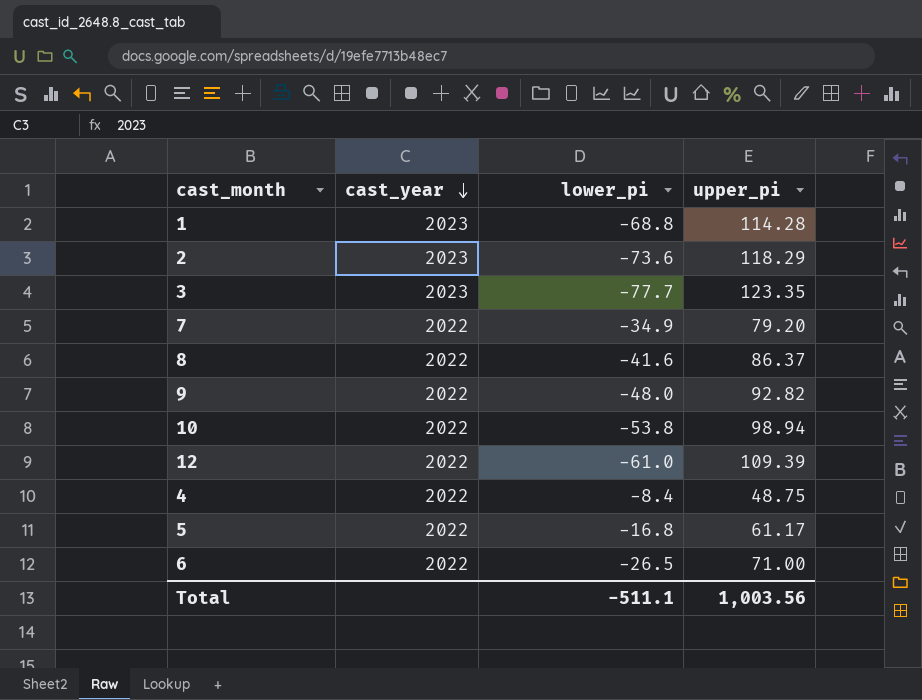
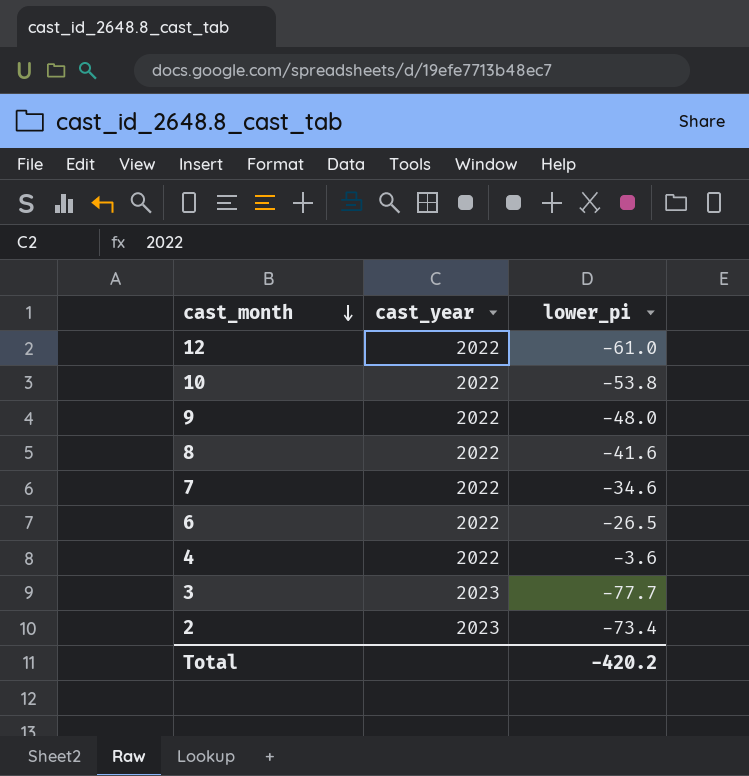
row order: cast_year descending -> cast_month descending
column upper_pi | position: 4 -> none
row 1: 2023 | -68.8 | 114.28 -> none
row 5: 2022 | -16.8 | 61.17 -> none
7 | lower_pi: -34.9 -> -34.6
4 | lower_pi: -8.4 -> -3.6
2 | lower_pi: -73.6 -> -73.4
Total | lower_pi: -511.1 -> -420.2

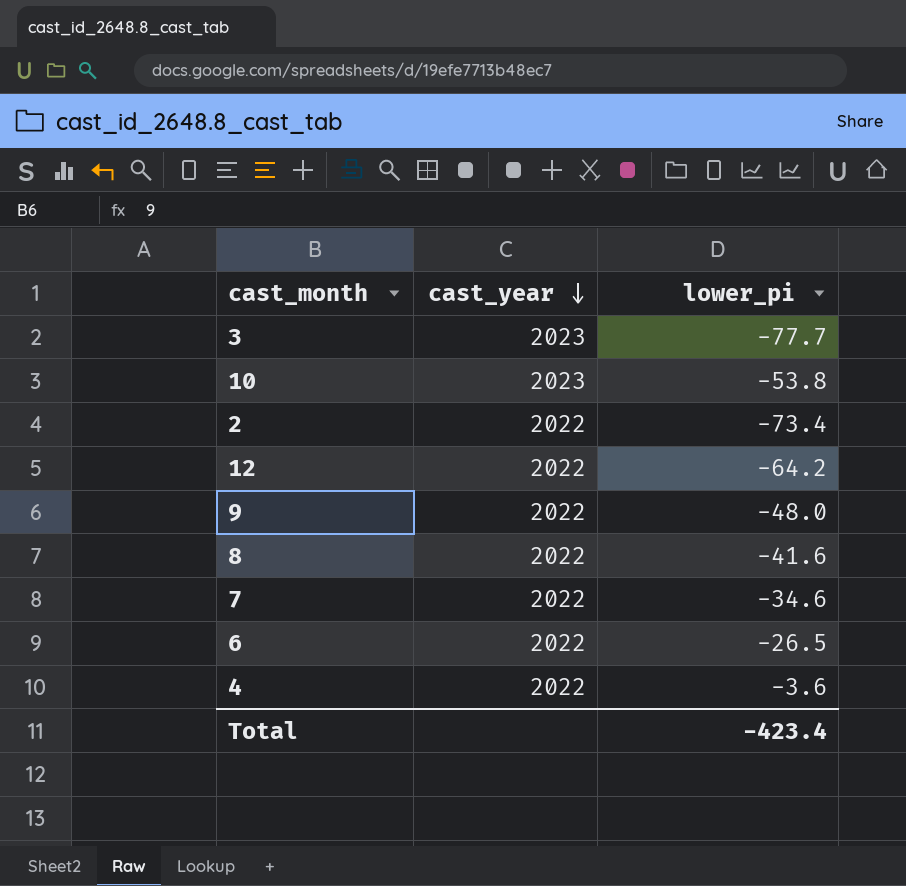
row order: cast_month descending -> cast_year descending
10 | cast_year: 2022 -> 2023
2 | cast_year: 2023 -> 2022
12 | lower_pi: -61.0 -> -64.2
Total | lower_pi: -420.2 -> -423.4

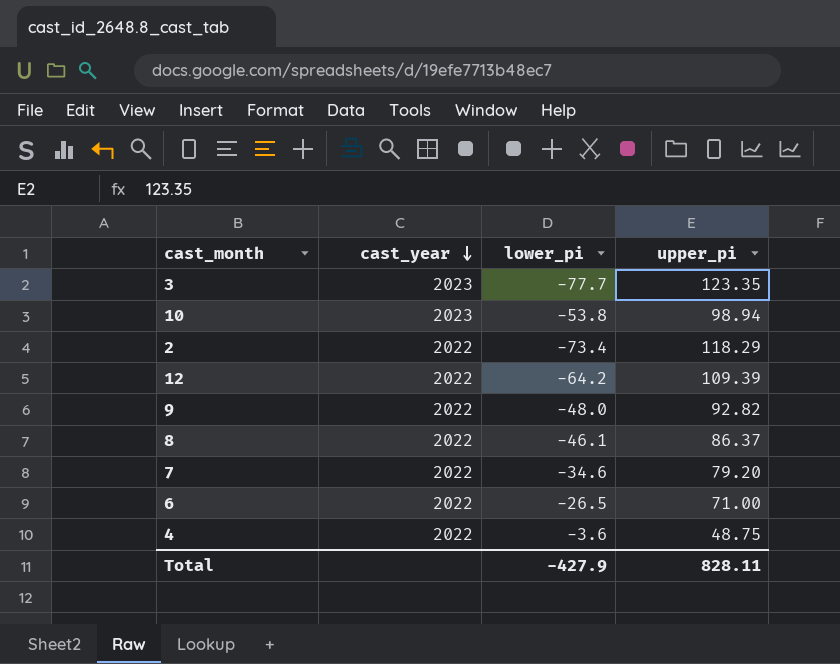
column upper_pi | position: none -> 4
8 | lower_pi: -41.6 -> -46.1
Total | lower_pi: -423.4 -> -427.9

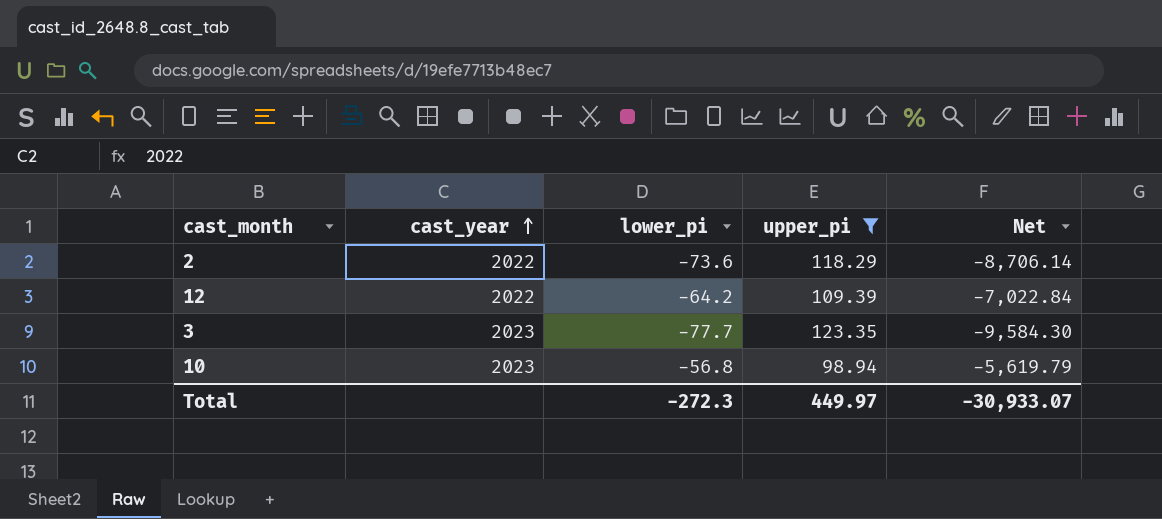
filter: none -> upper_pi >= 98.94
row order: cast_year descending -> cast_year ascending
column Net | formula: none -> [lower_pi] * [upper_pi]
2 | lower_pi: -73.4 -> -73.6
10 | lower_pi: -53.8 -> -56.8
Total | lower_pi: -427.9 -> -272.3
Total | upper_pi: 828.11 -> 449.97

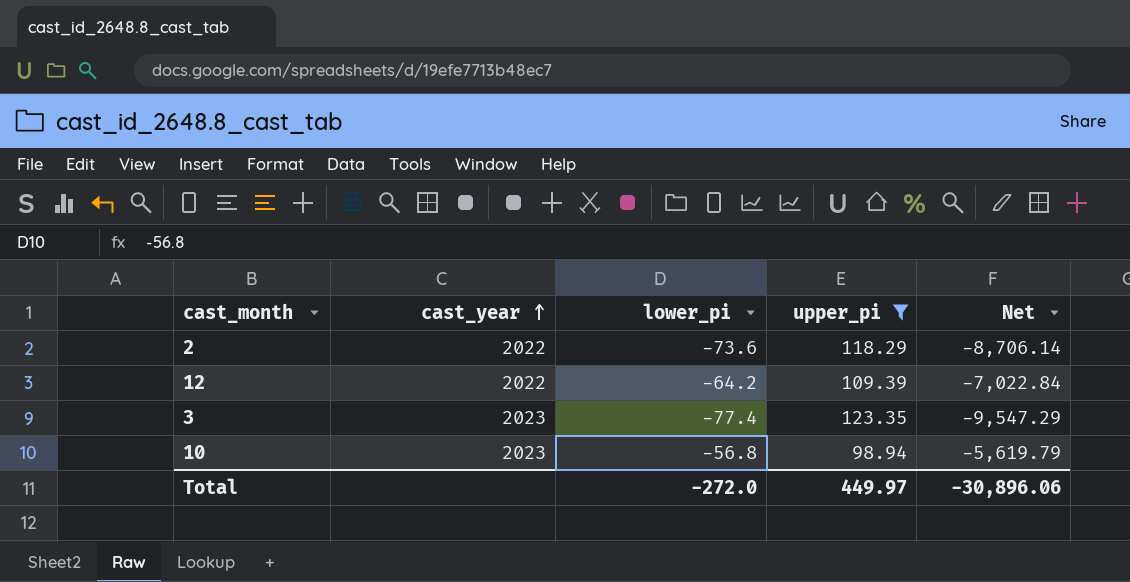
3 | lower_pi: -77.7 -> -77.4
3 | Net: -9,584.30 -> -9,547.29
Total | lower_pi: -272.3 -> -272.0
Total | Net: -30,933.07 -> -30,896.06

